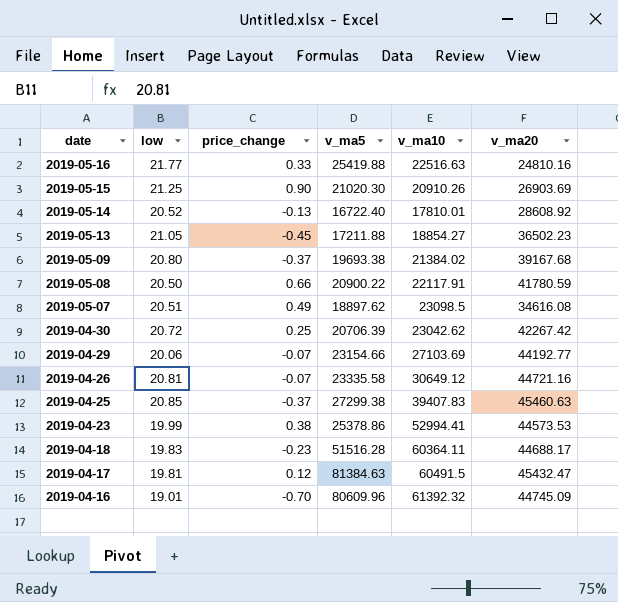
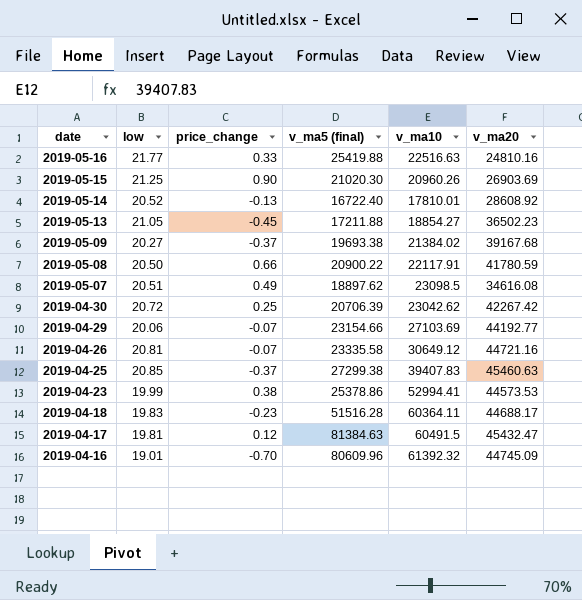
column name: v_ma5 -> v_ma5 (final)
2019-05-15 | v_ma10: 20910.26 -> 20960.26
2019-05-09 | low: 20.80 -> 20.27

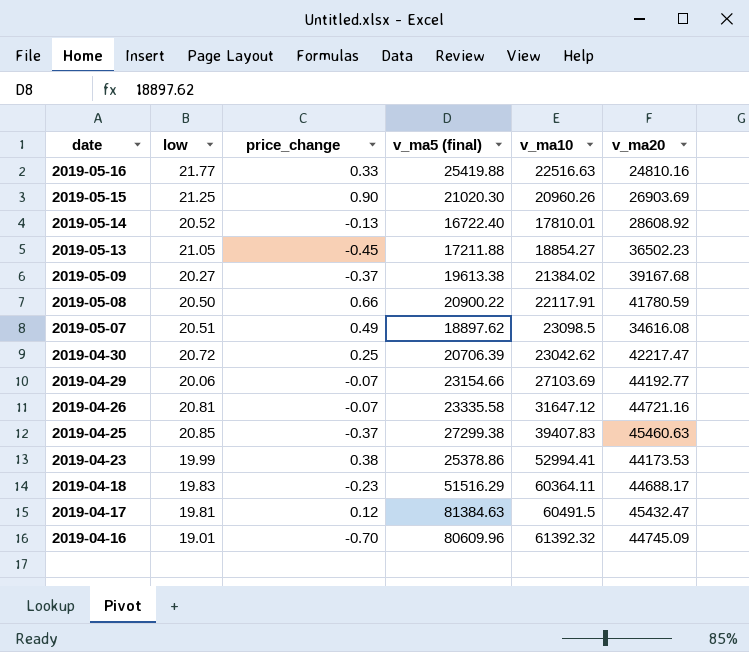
2019-05-09 | v_ma5 (final): 19693.38 -> 19613.38
2019-04-30 | v_ma20: 42267.42 -> 42217.47
2019-04-26 | v_ma10: 30649.12 -> 31647.12
2019-04-23 | v_ma20: 44573.53 -> 44173.53
2019-04-18 | v_ma5 (final): 51516.28 -> 51516.29

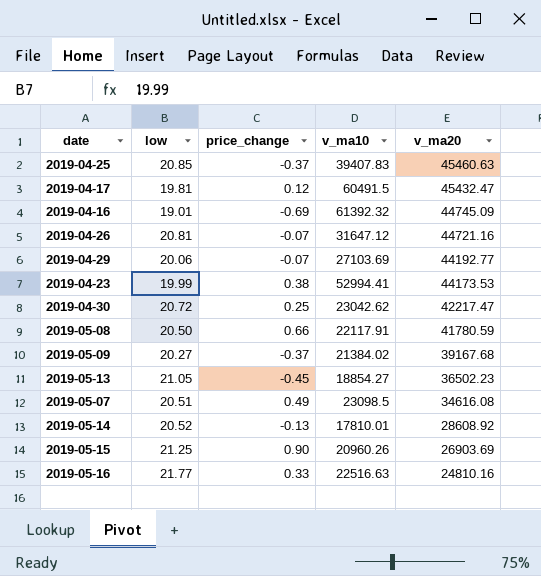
row order: date descending -> v_ma20 descending
column v_ma5 (final) | position: 4 -> none
row 2019-04-18: 19.83 | -0.23 | 51516.29 | 60364.11 | 44688.17 -> none
2019-04-16 | price_change: -0.70 -> -0.69

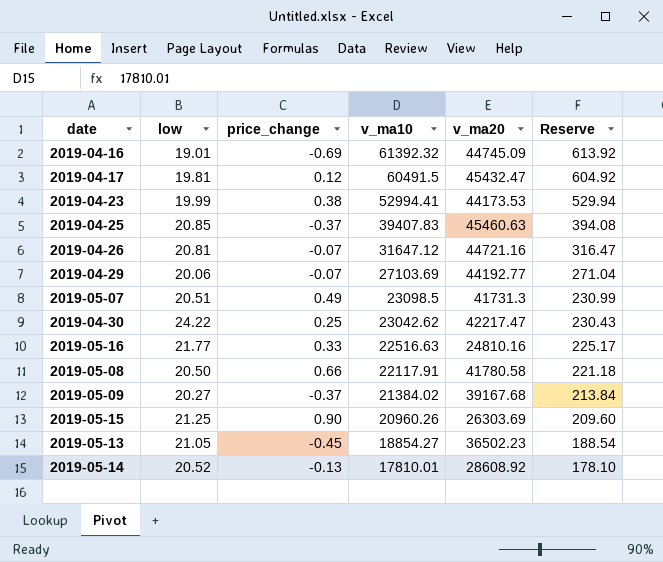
row order: v_ma20 descending -> v_ma10 descending
column Reserve | formula: none -> [v_ma10] * 0.01
2019-05-07 | v_ma20: 34616.08 -> 41731.3
2019-04-30 | low: 20.72 -> 24.22
2019-05-08 | v_ma20: 41780.59 -> 41780.58
2019-05-15 | v_ma20: 26903.69 -> 26303.69

